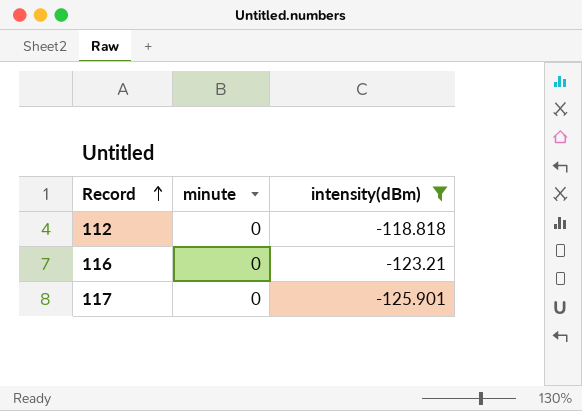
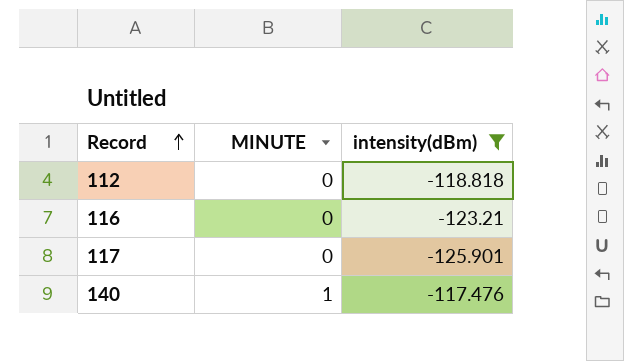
column name: minute -> MINUTE
row 140: none -> 1 | -117.476

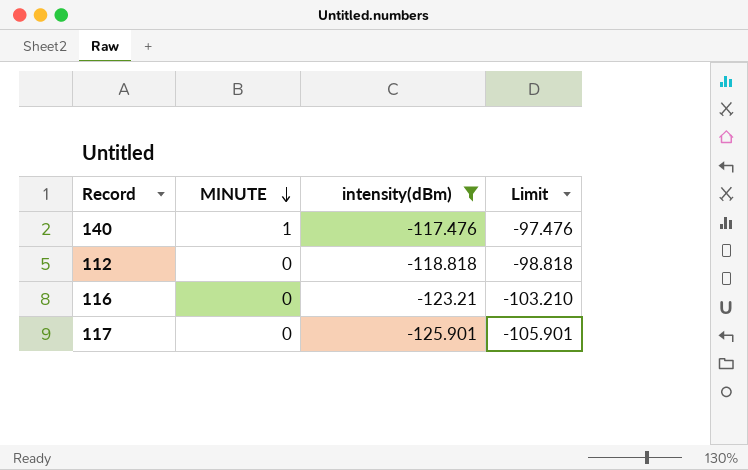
row order: Record ascending -> MINUTE descending
column Limit | formula: none -> [intensity(dBm)] + 20

